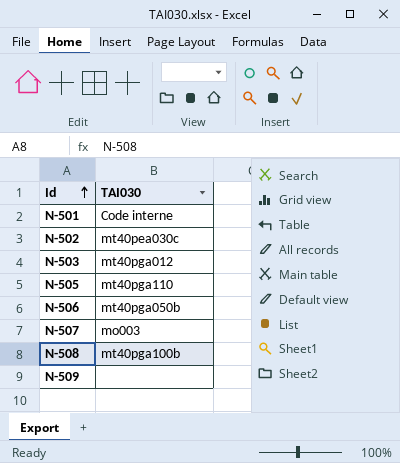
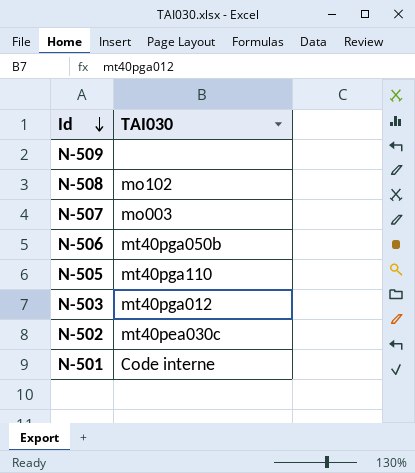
row order: Id ascending -> Id descending
N-508 | TAI030: mt40pga100b -> mo102

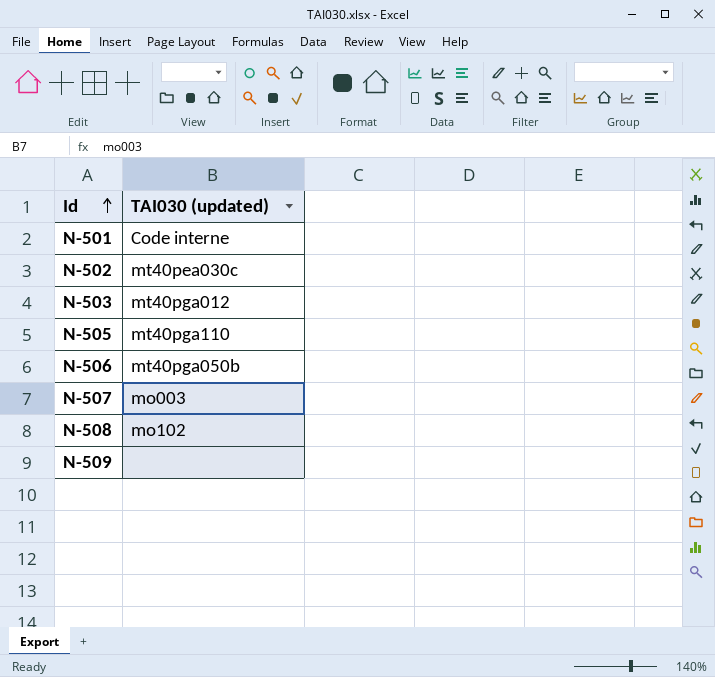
row order: Id descending -> Id ascending
column name: TAI030 -> TAI030 (updated)

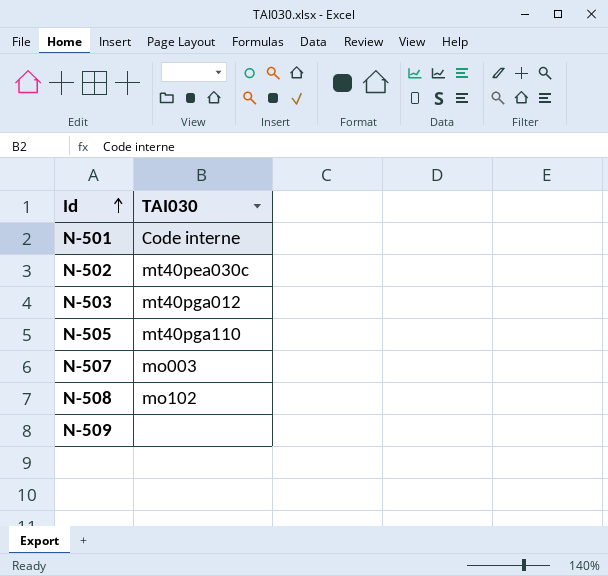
column name: TAI030 (updated) -> TAI030
row N-506: mt40pga050b -> none

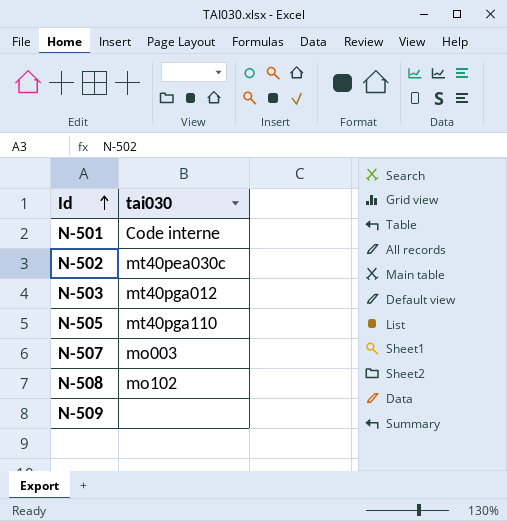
column name: TAI030 -> tai030

